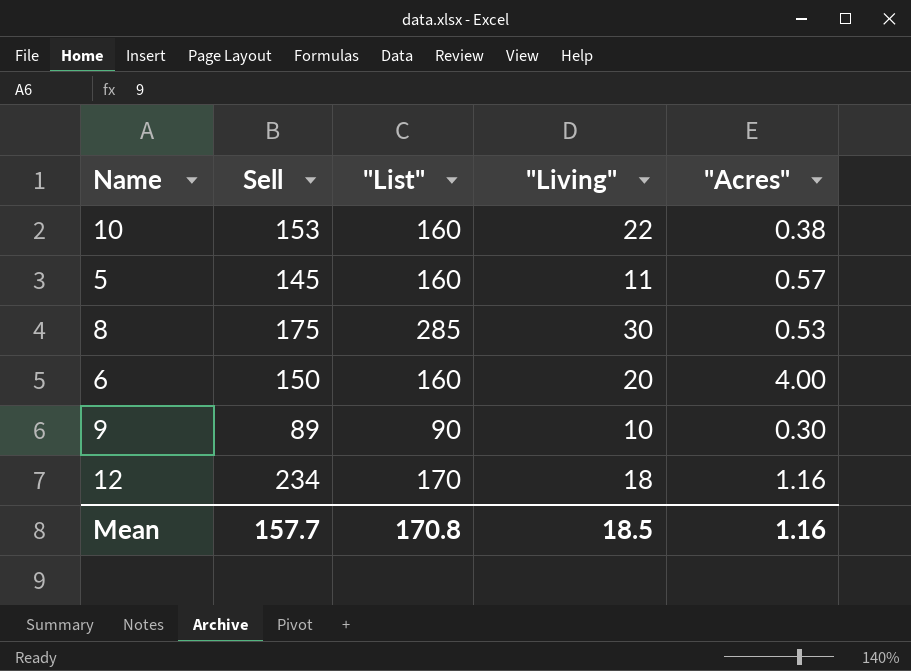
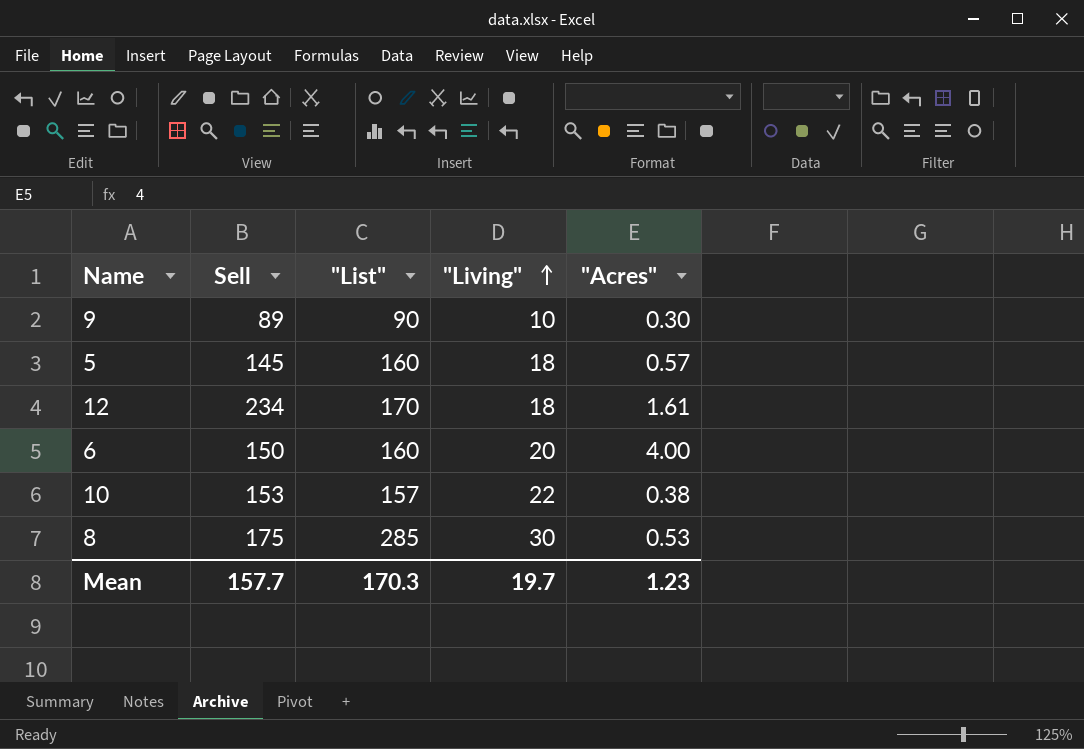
row order: none -> "Living" ascending
5 | "Living": 11 -> 18
12 | "Acres": 1.16 -> 1.61
10 | "List": 160 -> 157
Mean | "List": 170.8 -> 170.3
Mean | "Living": 18.5 -> 19.7
Mean | "Acres": 1.16 -> 1.23

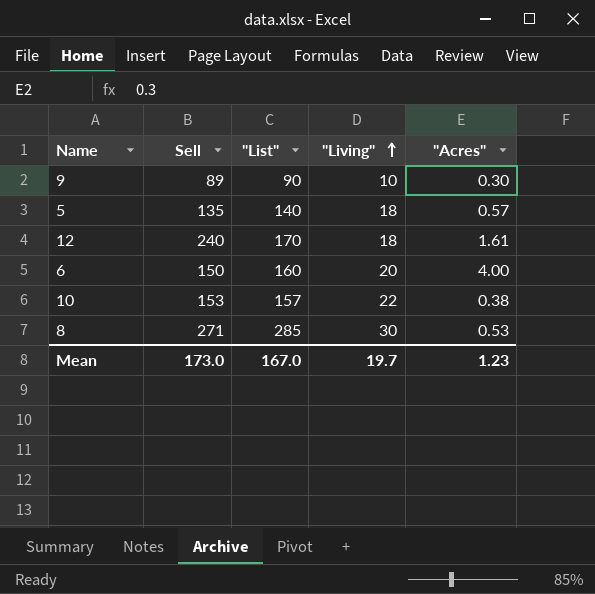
5 | Sell: 145 -> 135
5 | "List": 160 -> 140
12 | Sell: 234 -> 240
8 | Sell: 175 -> 271
Mean | Sell: 157.7 -> 173.0
Mean | "List": 170.3 -> 167.0

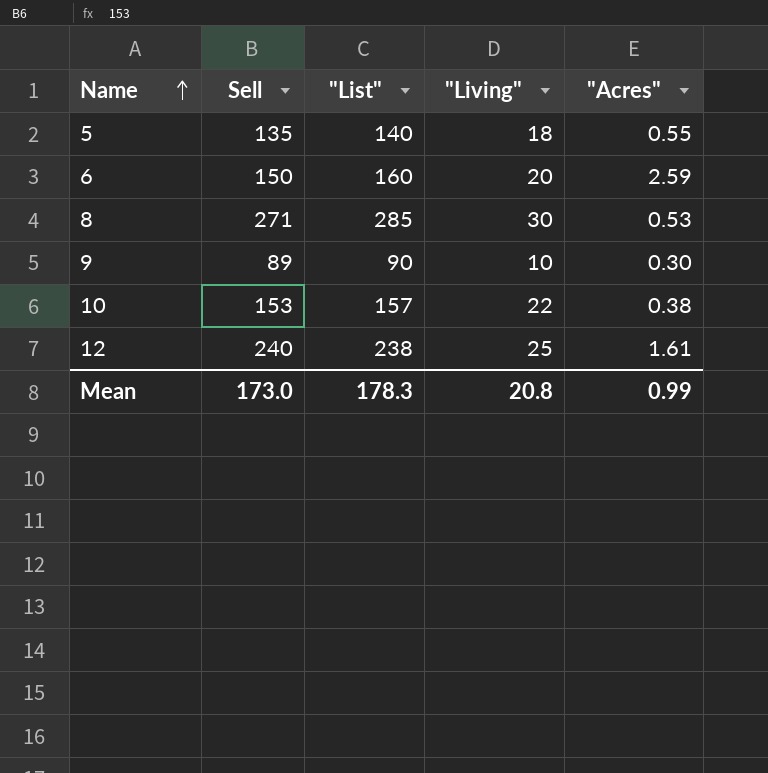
row order: "Living" ascending -> Name ascending
5 | "Acres": 0.57 -> 0.55
6 | "Acres": 4.00 -> 2.59
12 | "List": 170 -> 238
12 | "Living": 18 -> 25
Mean | "List": 167.0 -> 178.3
Mean | "Living": 19.7 -> 20.8
Mean | "Acres": 1.23 -> 0.99

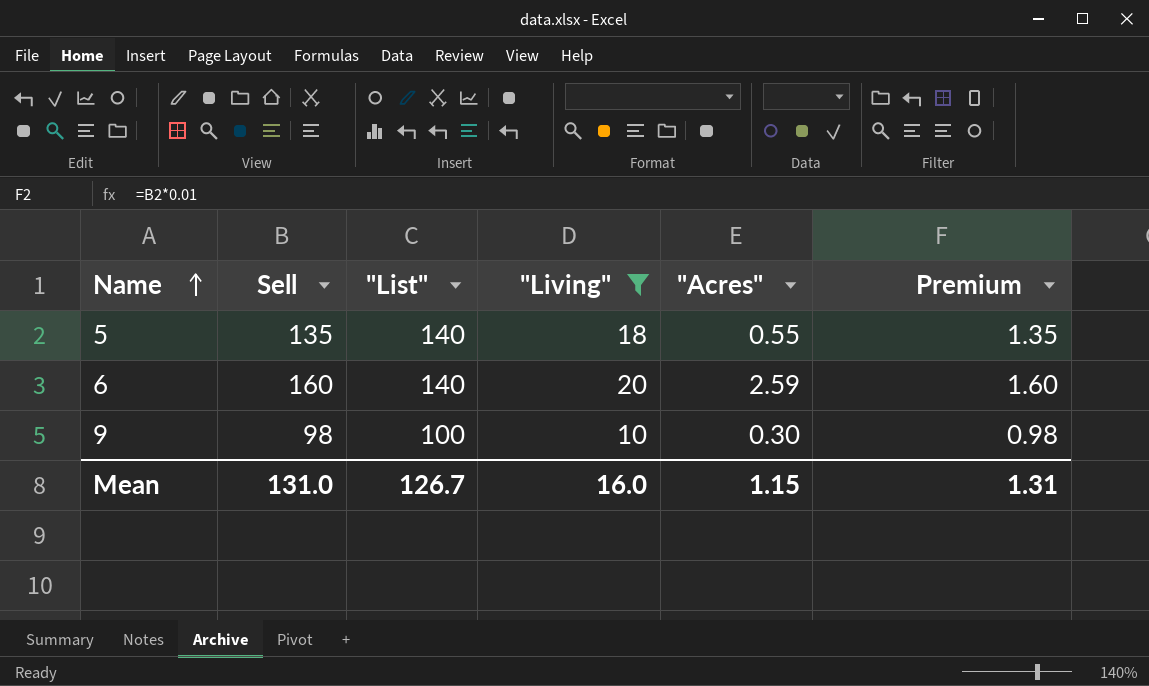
filter: none -> "Living" <= 20
column Premium | formula: none -> [Sell] * 0.01
6 | Sell: 150 -> 160
6 | "List": 160 -> 140
9 | Sell: 89 -> 98
9 | "List": 90 -> 100
Mean | Sell: 173.0 -> 131.0
Mean | "List": 178.3 -> 126.7
Mean | "Living": 20.8 -> 16.0
Mean | "Acres": 0.99 -> 1.15

